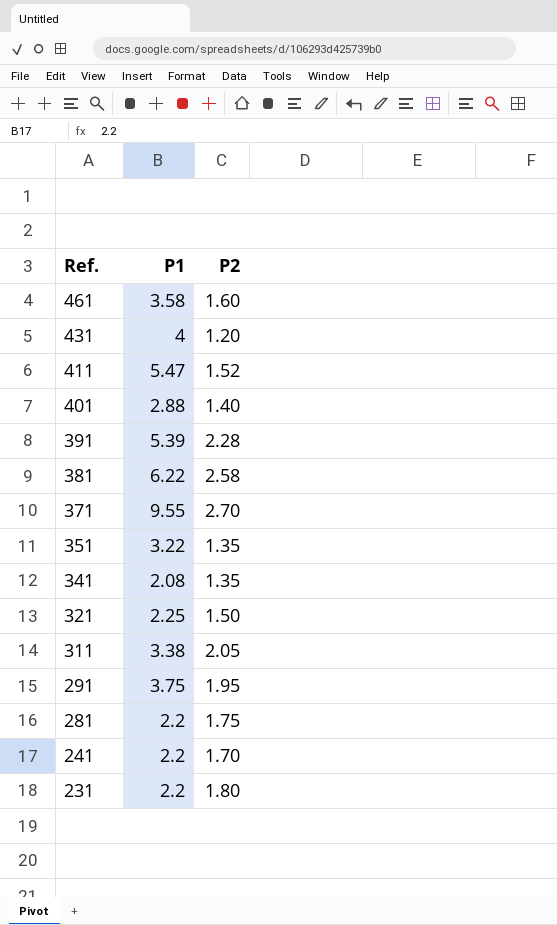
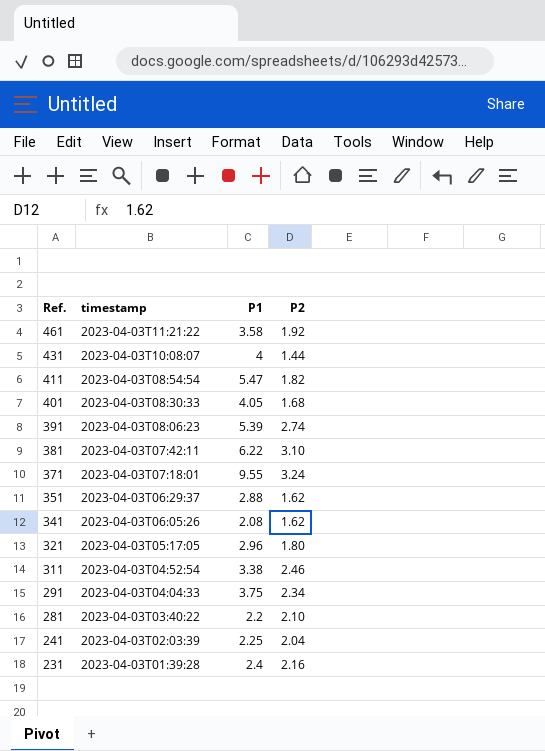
column timestamp | position: none -> 2
461 | P2: 1.60 -> 1.92
431 | P2: 1.20 -> 1.44
411 | P2: 1.52 -> 1.82
401 | P1: 2.88 -> 4.05
401 | P2: 1.40 -> 1.68
391 | P2: 2.28 -> 2.74
381 | P2: 2.58 -> 3.10
371 | P2: 2.70 -> 3.24
351 | P1: 3.22 -> 2.88
351 | P2: 1.35 -> 1.62
341 | P2: 1.35 -> 1.62
321 | P1: 2.25 -> 2.96
321 | P2: 1.50 -> 1.80
311 | P2: 2.05 -> 2.46
291 | P2: 1.95 -> 2.34
281 | P2: 1.75 -> 2.10
241 | P1: 2.2 -> 2.25
241 | P2: 1.70 -> 2.04
231 | P1: 2.2 -> 2.4
231 | P2: 1.80 -> 2.16

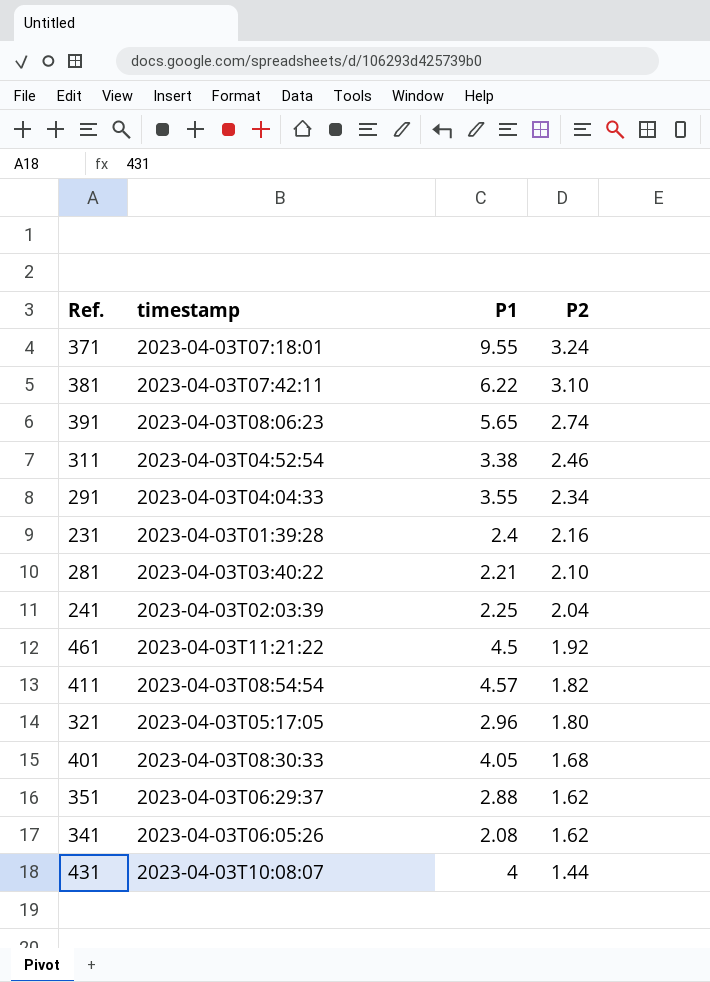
row order: Ref. descending -> P2 descending
391 | P1: 5.39 -> 5.65
291 | P1: 3.75 -> 3.55
281 | P1: 2.2 -> 2.21
461 | P1: 3.58 -> 4.5
411 | P1: 5.47 -> 4.57

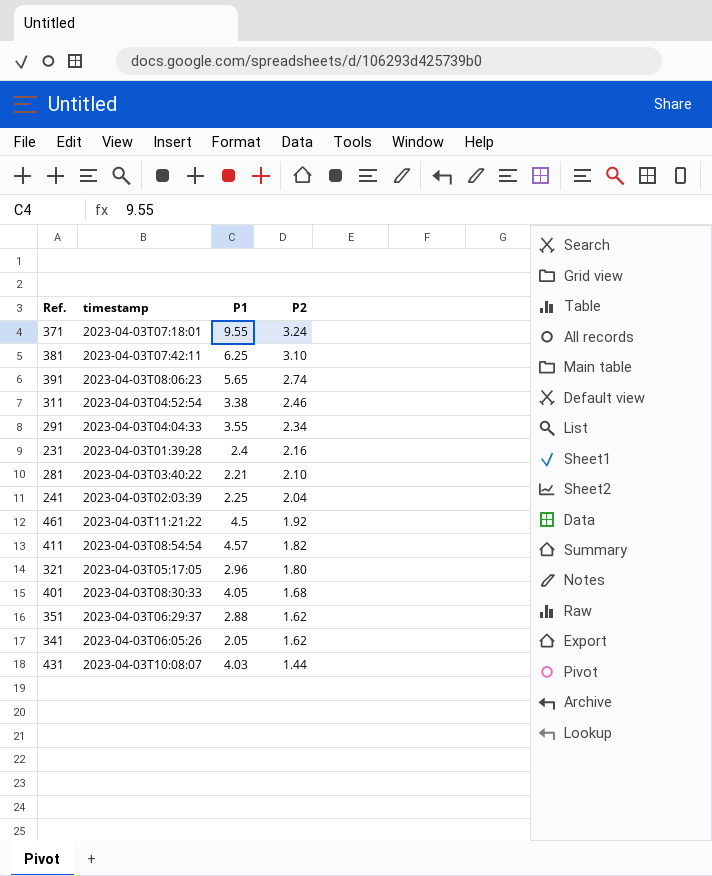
381 | P1: 6.22 -> 6.25
341 | P1: 2.08 -> 2.05
431 | P1: 4 -> 4.03

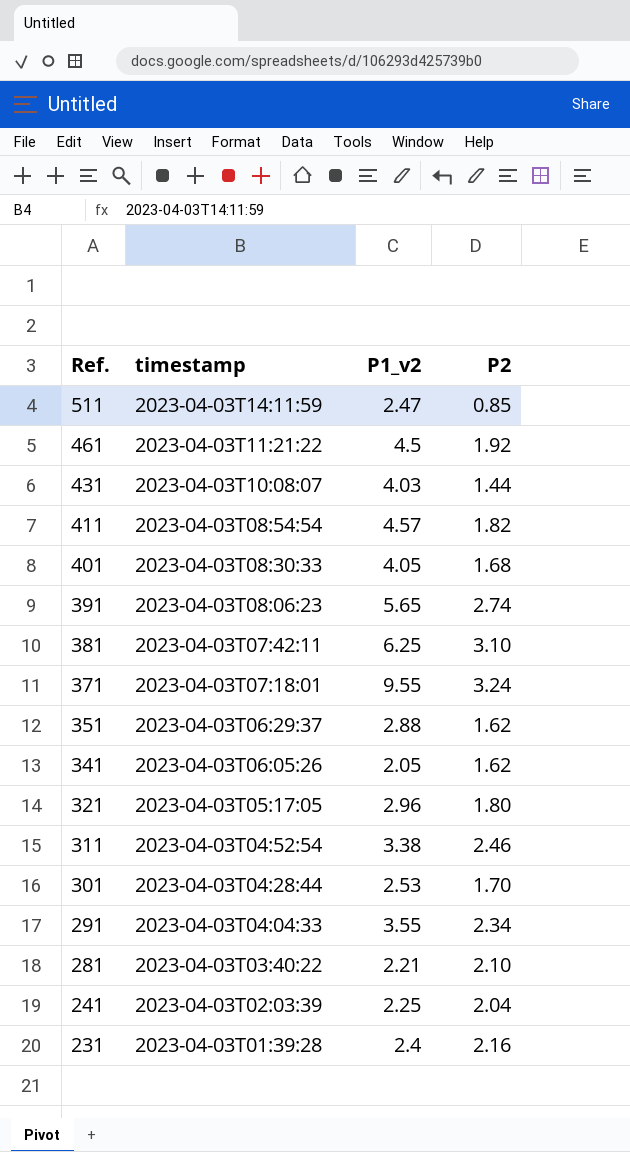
row order: P2 descending -> Ref. descending
column name: P1 -> P1_v2
row 511: none -> 2023-04-03T14:11:59 | 2.47 | 0.85
row 301: none -> 2023-04-03T04:28:44 | 2.53 | 1.70

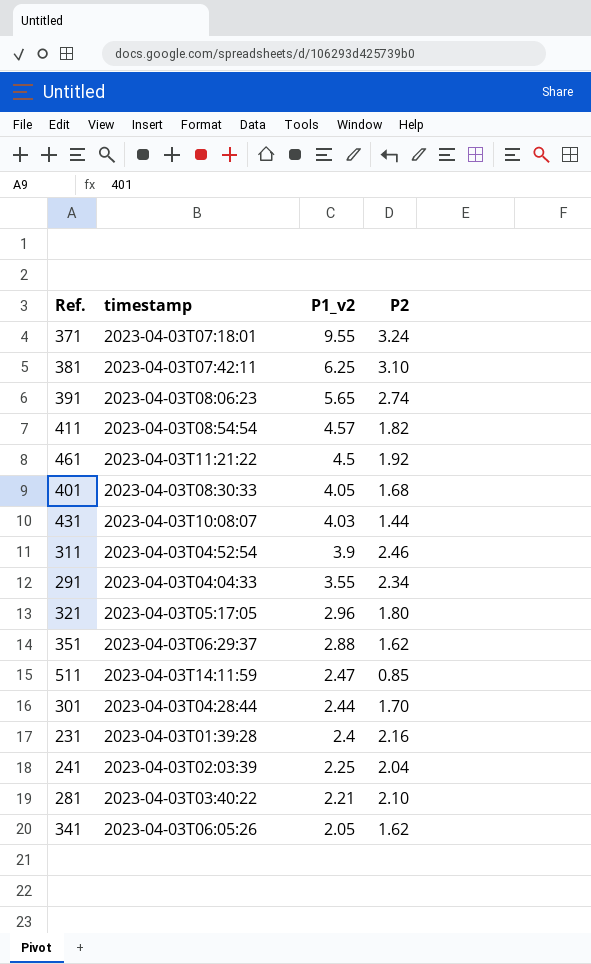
row order: Ref. descending -> P1_v2 descending
311 | P1_v2: 3.38 -> 3.9
301 | P1_v2: 2.53 -> 2.44

